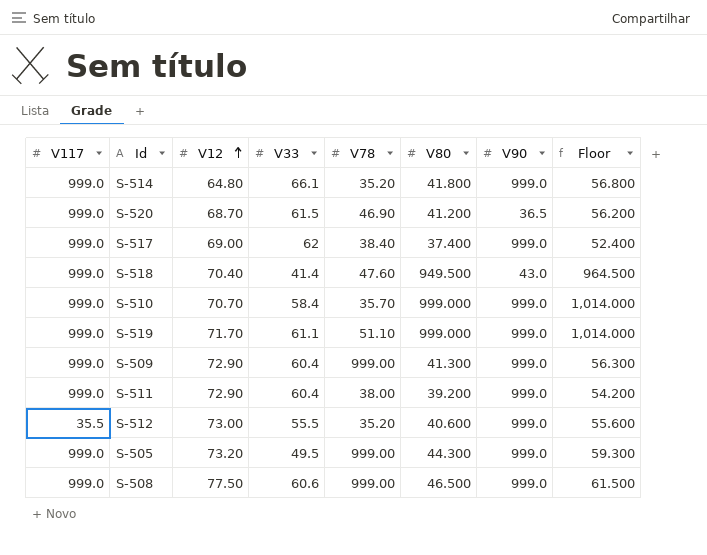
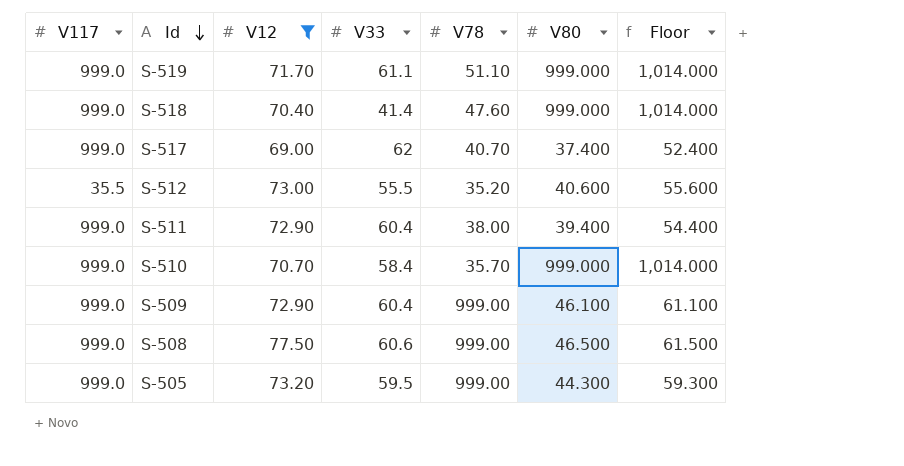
filter: none -> V12 >= 69.00
row order: V12 ascending -> Id descending
column V90 | position: 7 -> none
S-518 | V80: 949.500 -> 999.000
S-518 | Floor: 964.500 -> 1,014.000
S-517 | V78: 38.40 -> 40.70
S-511 | V80: 39.200 -> 39.400
S-511 | Floor: 54.200 -> 54.400
S-509 | V80: 41.300 -> 46.100
S-509 | Floor: 56.300 -> 61.100
S-505 | V33: 49.5 -> 59.5

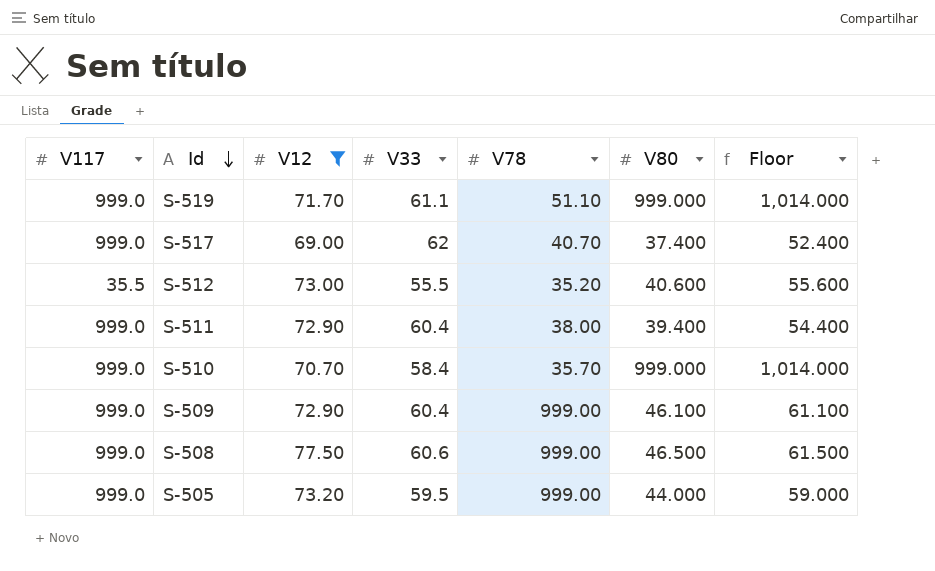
row S-518: 999.0 | 70.40 | 41.4 | 47.60 | 999.000 | 1,014.000 -> none
S-505 | V80: 44.300 -> 44.000
S-505 | Floor: 59.300 -> 59.000

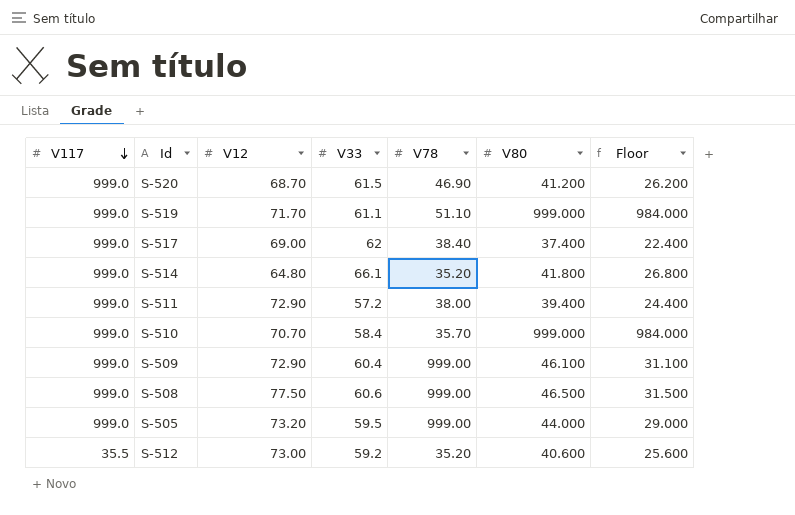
filter: V12 >= 69.00 -> none
row order: Id descending -> V117 descending
column Floor | formula: [V80] + 15 -> [V80] - 15
S-517 | V78: 40.70 -> 38.40
S-511 | V33: 60.4 -> 57.2
S-512 | V33: 55.5 -> 59.2

